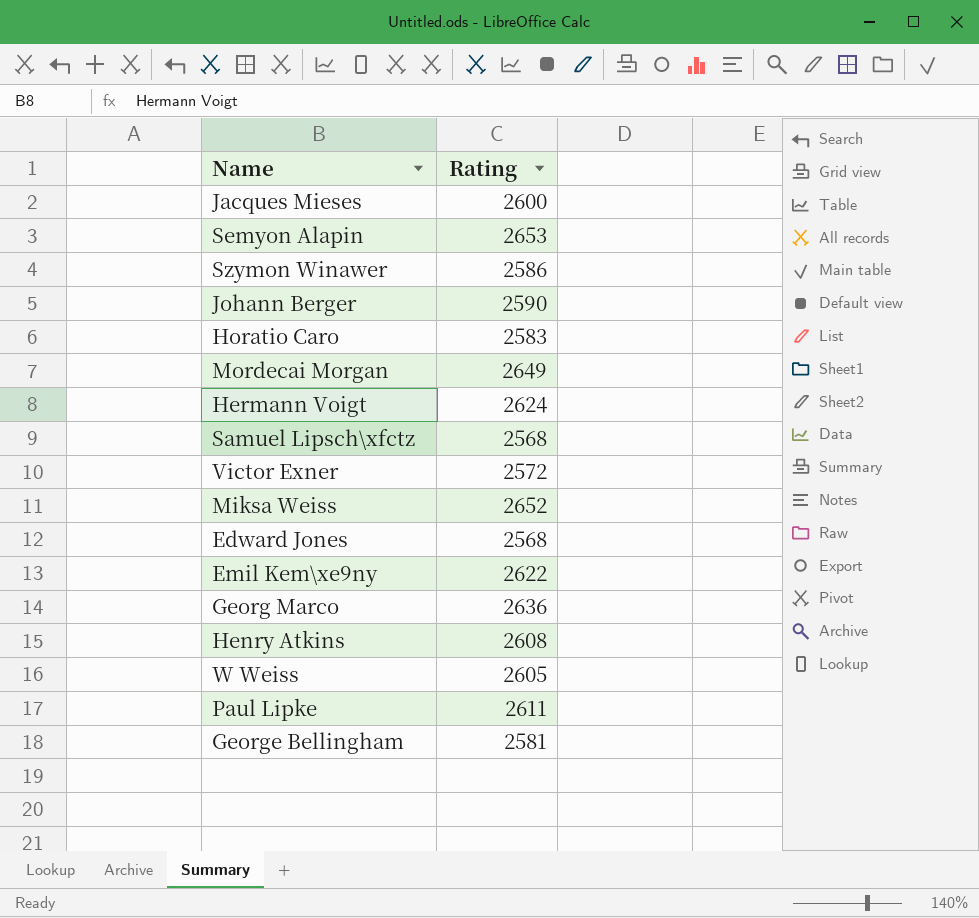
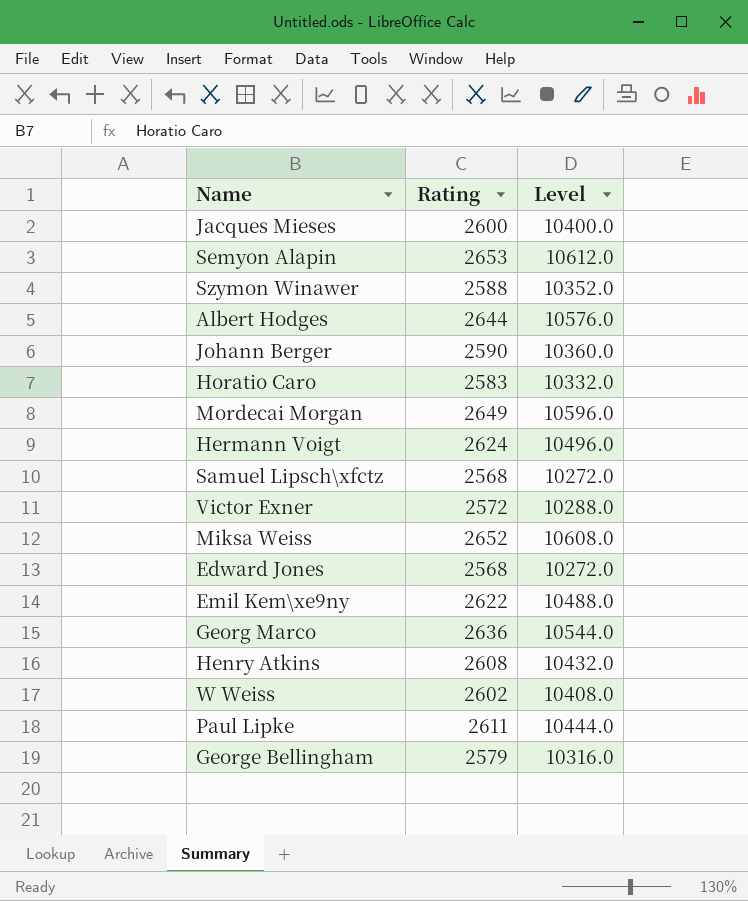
column Level | formula: none -> [Rating] * 4
Szymon Winawer | Rating: 2586 -> 2588
row Albert Hodges: none -> 2644 | 10576.0
W Weiss | Rating: 2605 -> 2602
George Bellingham | Rating: 2581 -> 2579

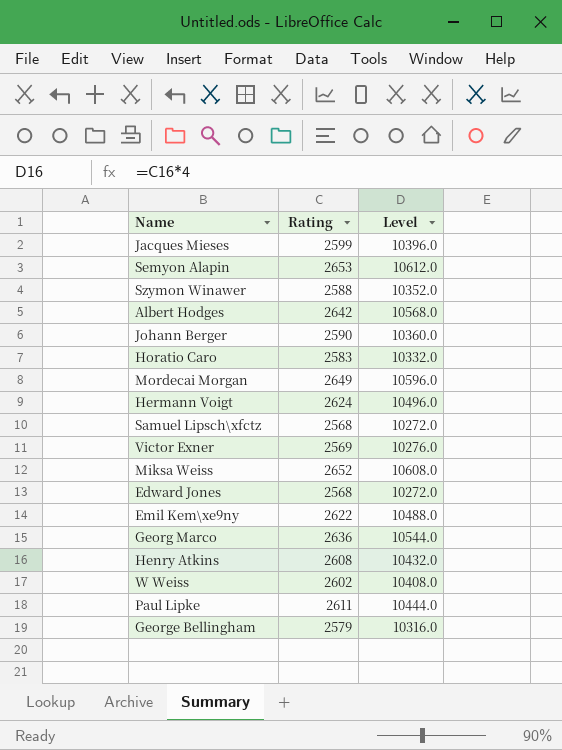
Jacques Mieses | Rating: 2600 -> 2599
Jacques Mieses | Level: 10400.0 -> 10396.0
Albert Hodges | Rating: 2644 -> 2642
Albert Hodges | Level: 10576.0 -> 10568.0
Victor Exner | Rating: 2572 -> 2569
Victor Exner | Level: 10288.0 -> 10276.0

